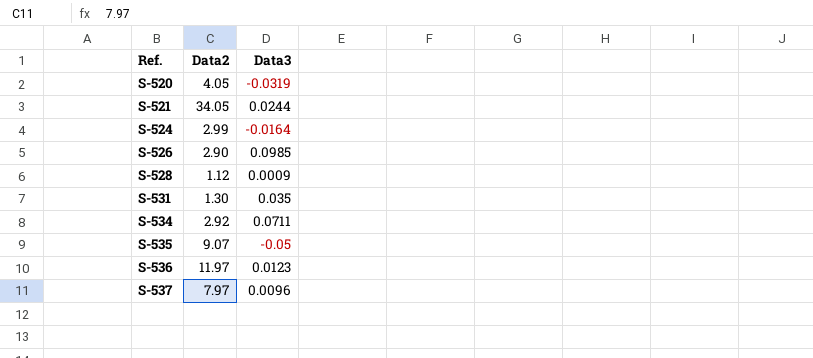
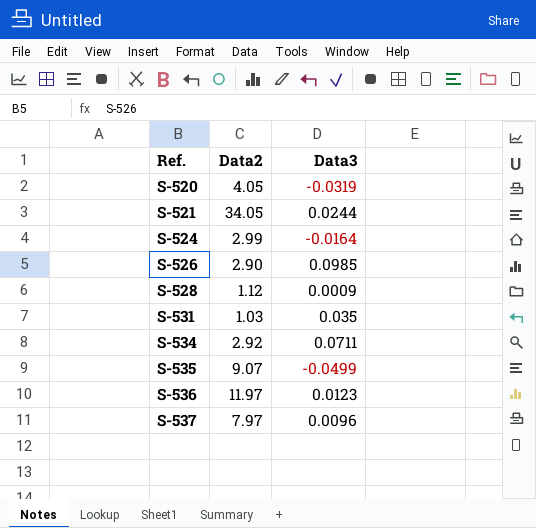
S-531 | Data2: 1.30 -> 1.03
S-535 | Data3: -0.05 -> -0.0499

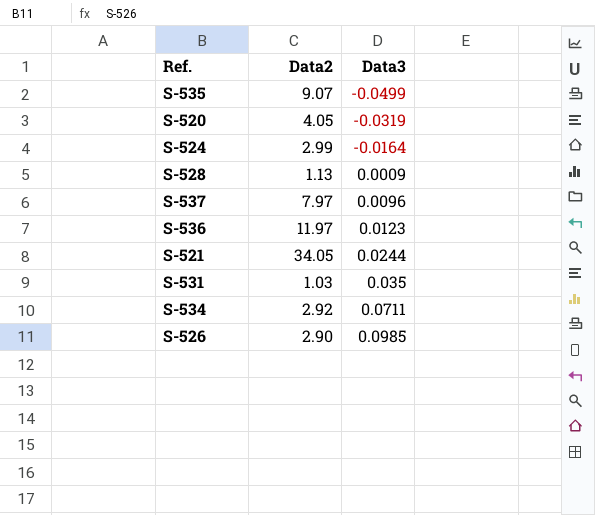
row order: Ref. ascending -> Data3 ascending
S-528 | Data2: 1.12 -> 1.13

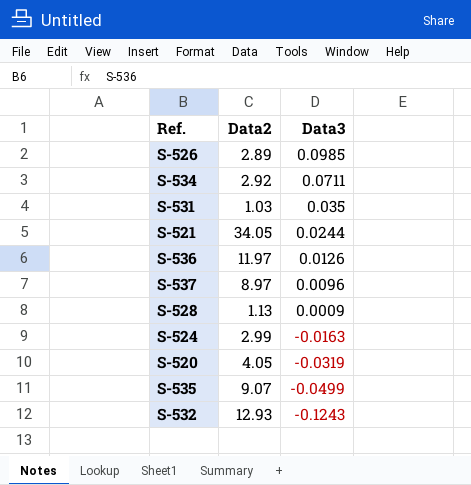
row order: Data3 ascending -> Data3 descending
S-526 | Data2: 2.90 -> 2.89
S-536 | Data3: 0.0123 -> 0.0126
S-537 | Data2: 7.97 -> 8.97
S-524 | Data3: -0.0164 -> -0.0163
row S-532: none -> 12.93 | -0.1243

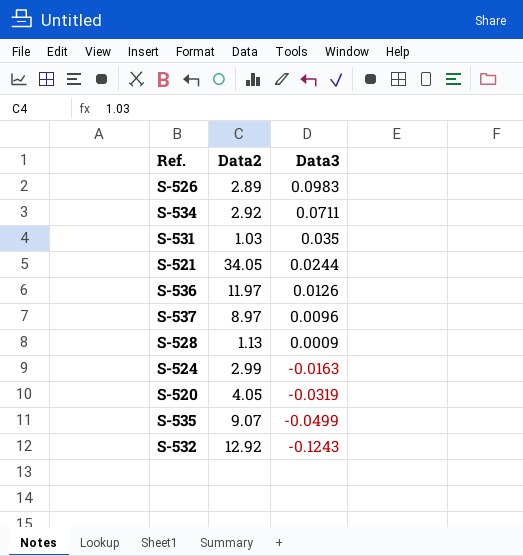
S-526 | Data3: 0.0985 -> 0.0983
S-532 | Data2: 12.93 -> 12.92

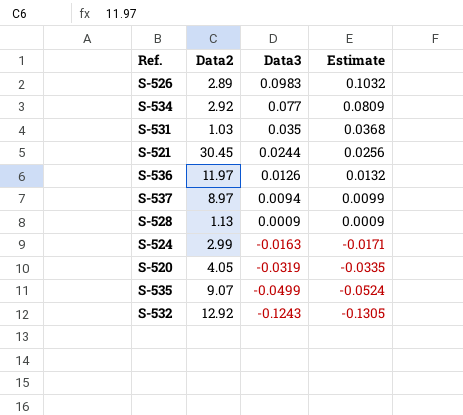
column Estimate | formula: none -> [Data3] * 1.05
S-534 | Data3: 0.0711 -> 0.077
S-521 | Data2: 34.05 -> 30.45
S-537 | Data3: 0.0096 -> 0.0094

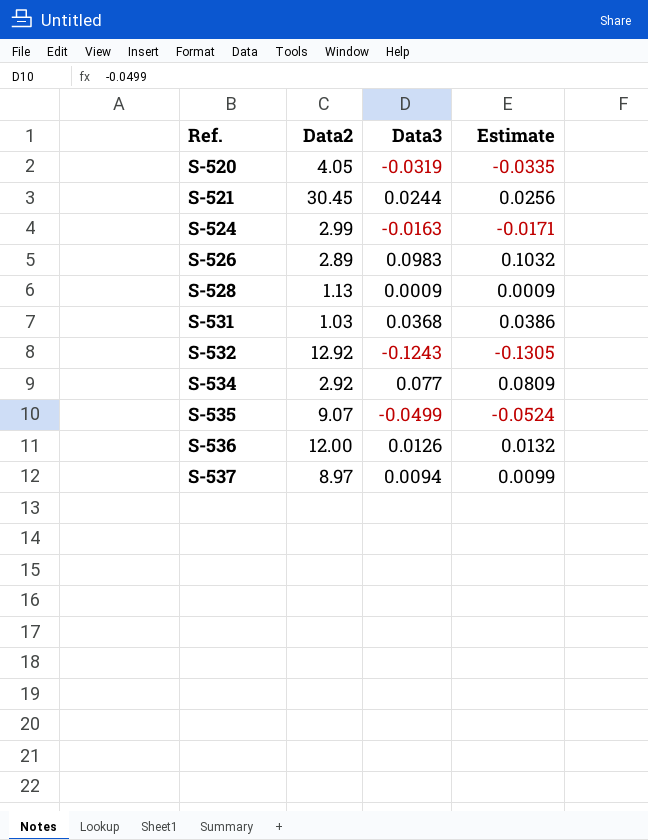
row order: Data3 descending -> Ref. ascending
S-531 | Data3: 0.035 -> 0.0368
S-531 | Estimate: 0.0368 -> 0.0386
S-536 | Data2: 11.97 -> 12.00

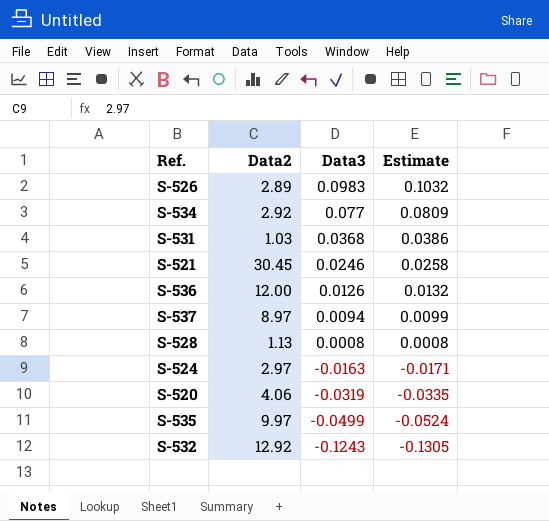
row order: Ref. ascending -> Data3 descending
S-521 | Data3: 0.0244 -> 0.0246
S-521 | Estimate: 0.0256 -> 0.0258
S-528 | Data3: 0.0009 -> 0.0008
S-528 | Estimate: 0.0009 -> 0.0008
S-524 | Data2: 2.99 -> 2.97
S-520 | Data2: 4.05 -> 4.06
S-535 | Data2: 9.07 -> 9.97

